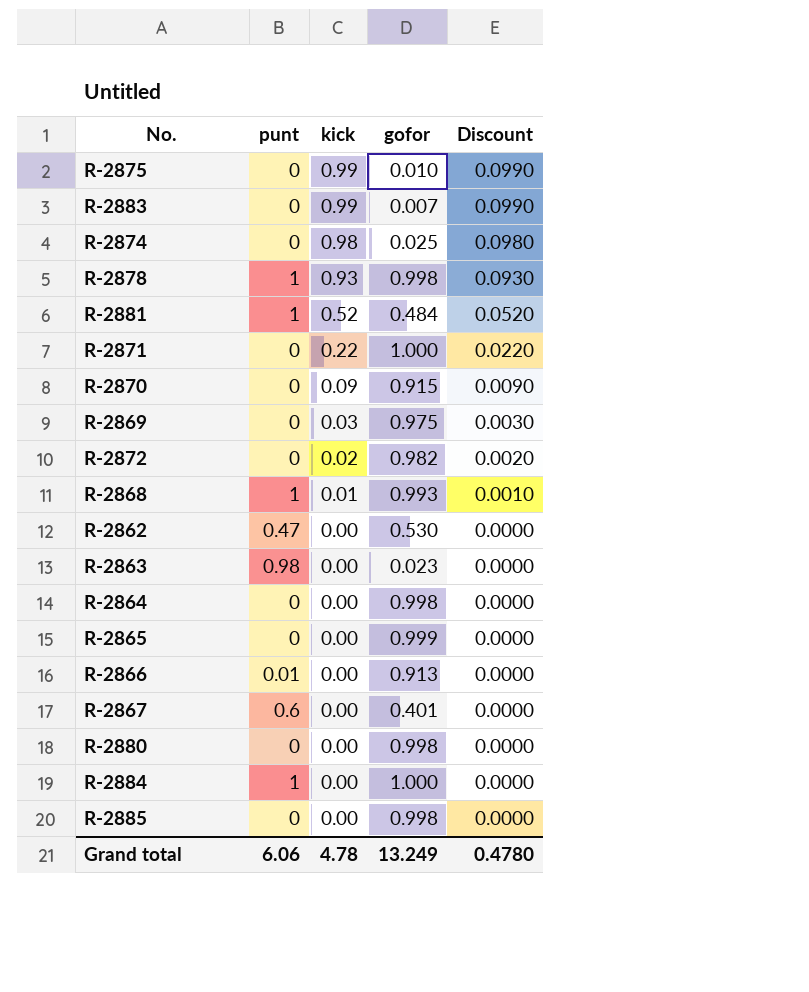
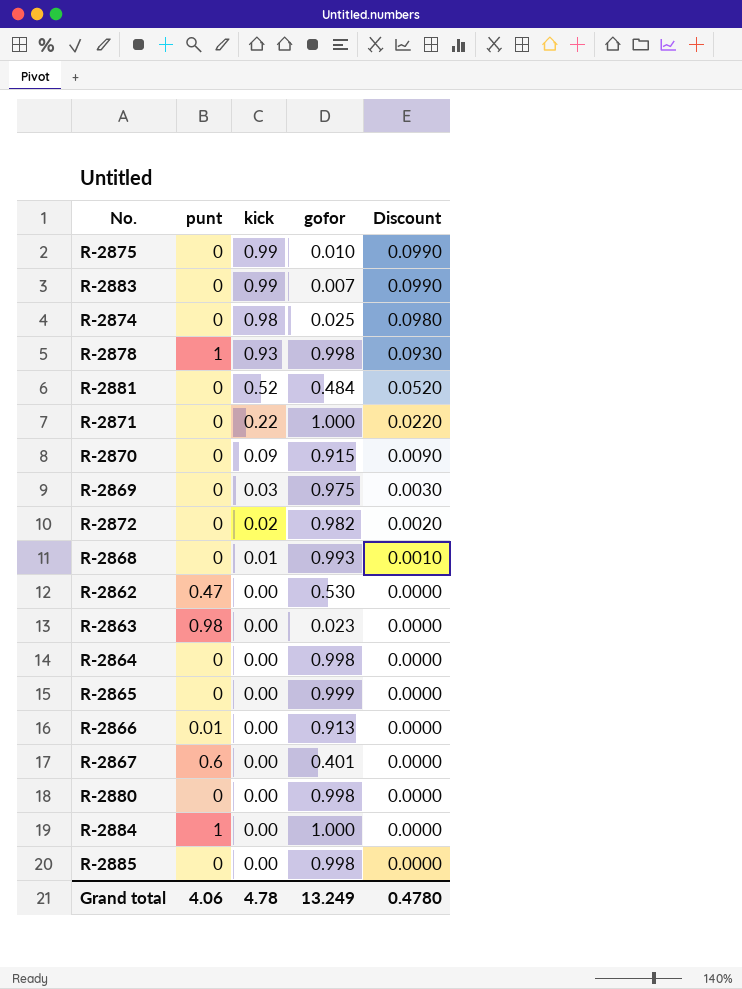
R-2881 | punt: 1 -> 0
R-2868 | punt: 1 -> 0
Grand total | punt: 6.06 -> 4.06

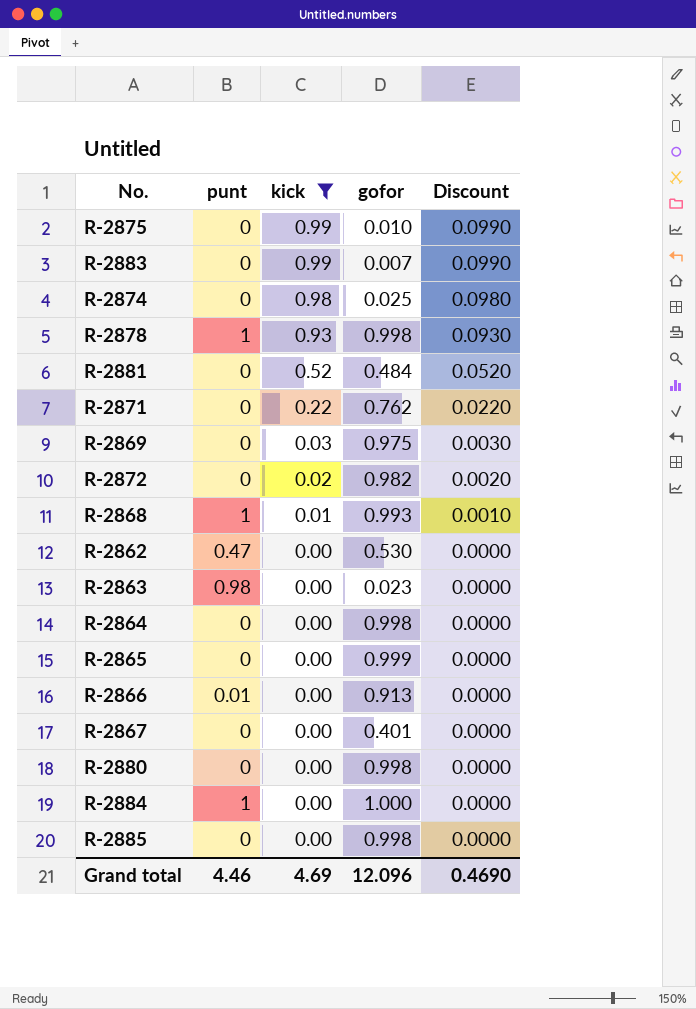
filter: none -> kick != 0.09
R-2871 | gofor: 1.000 -> 0.762
R-2868 | punt: 0 -> 1
R-2867 | punt: 0.6 -> 0
Grand total | punt: 4.06 -> 4.46
Grand total | kick: 4.78 -> 4.69
Grand total | gofor: 13.249 -> 12.096
Grand total | Discount: 0.4780 -> 0.4690

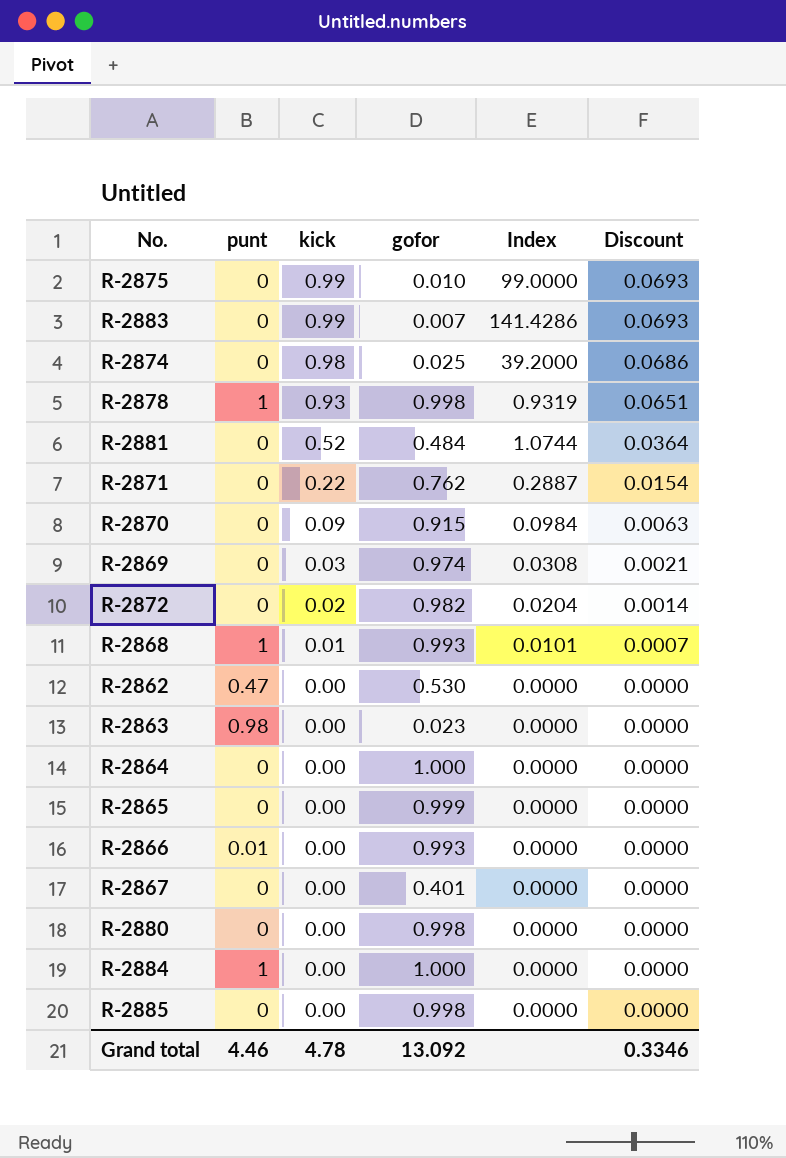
filter: kick != 0.09 -> none
column Index | formula: none -> [kick] / [gofor]
column Discount | formula: [kick] * 0.1 -> [kick] * 0.07
R-2869 | gofor: 0.975 -> 0.974
R-2864 | gofor: 0.998 -> 1.000
R-2866 | gofor: 0.913 -> 0.993
Grand total | kick: 4.69 -> 4.78
Grand total | gofor: 12.096 -> 13.092
Grand total | Discount: 0.4690 -> 0.3346

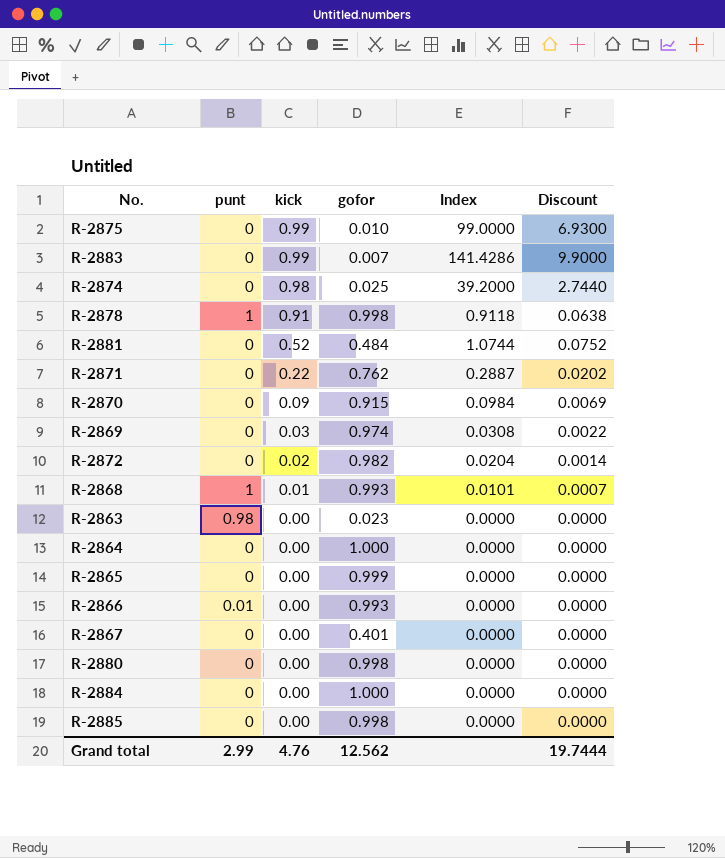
column Discount | formula: [kick] * 0.07 -> [Index] * 0.07
row R-2862: 0.47 | 0.00 | 0.530 | 0.0000 | 0.0000 -> none
R-2878 | kick: 0.93 -> 0.91
R-2878 | Index: 0.9319 -> 0.9118
R-2884 | punt: 1 -> 0
Grand total | punt: 4.46 -> 2.99
Grand total | kick: 4.78 -> 4.76
Grand total | gofor: 13.092 -> 12.562
Grand total | Discount: 0.3346 -> 19.7444

